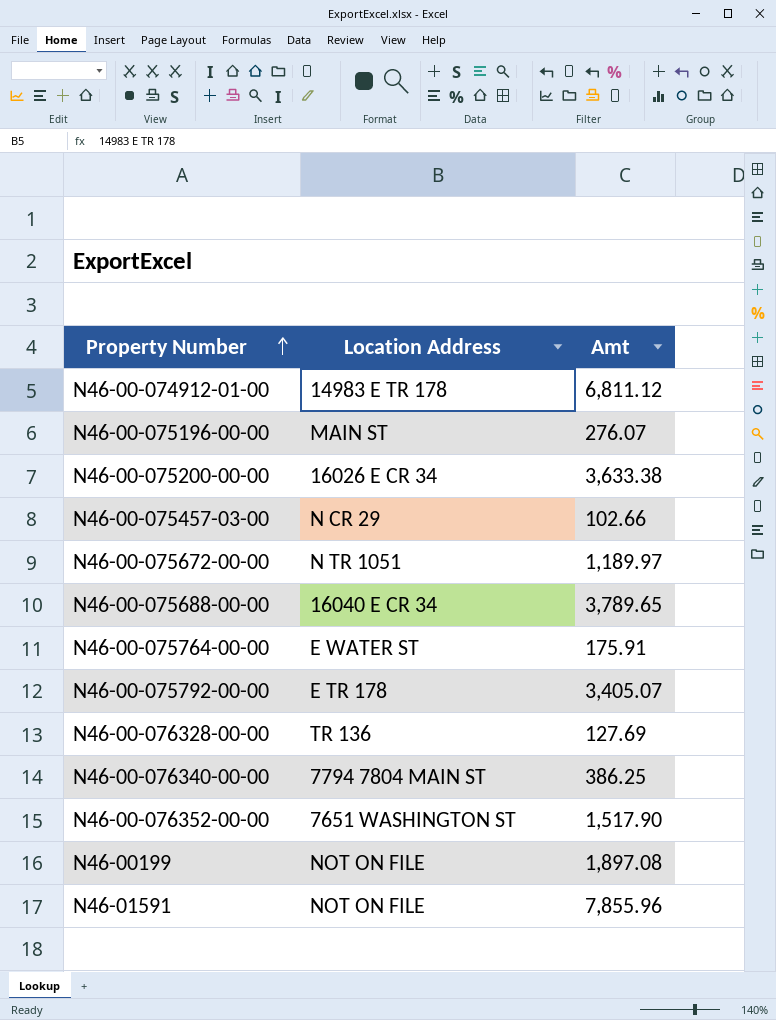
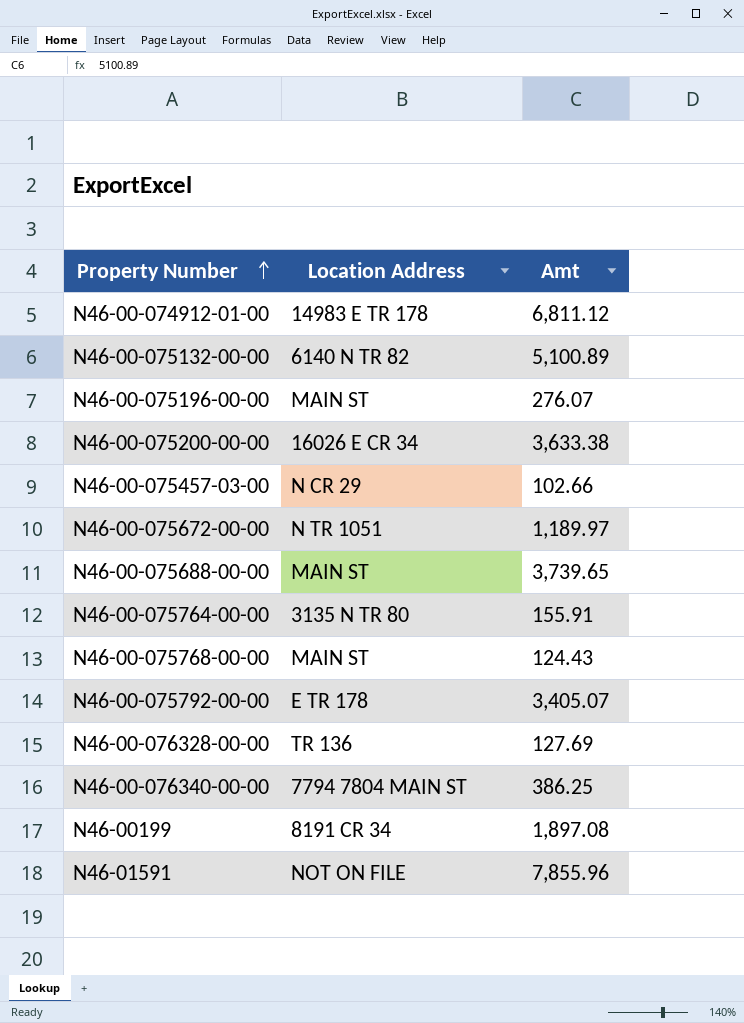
row N46-00-076352-00-00: 7651 WASHINGTON ST | 1,517.90 -> none
row N46-00-075132-00-00: none -> 6140 N TR 82 | 5,100.89
N46-00-075688-00-00 | Location Address: 16040 E CR 34 -> MAIN ST
N46-00-075688-00-00 | Amt: 3,789.65 -> 3,739.65
N46-00-075764-00-00 | Location Address: E WATER ST -> 3135 N TR 80
N46-00-075764-00-00 | Amt: 175.91 -> 155.91
row N46-00-075768-00-00: none -> MAIN ST | 124.43
N46-00199 | Location Address: NOT ON FILE -> 8191 CR 34

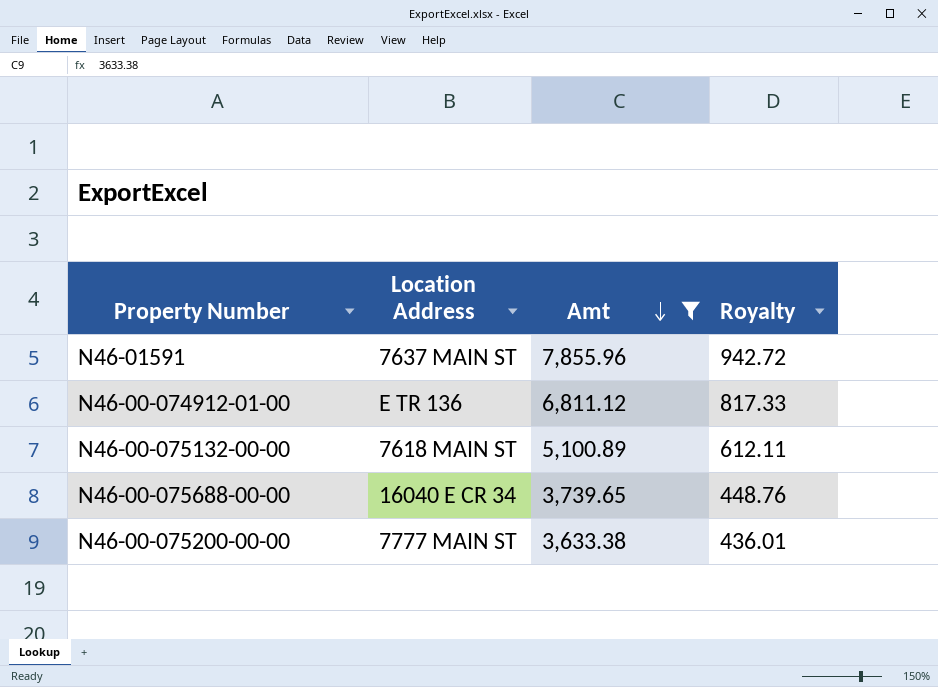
filter: none -> Amt >= 3,633.38
row order: Property Number ascending -> Amt descending
column Royalty | formula: none -> [Amt] * 0.12
N46-01591 | Location Address: NOT ON FILE -> 7637 MAIN ST
N46-00-074912-01-00 | Location Address: 14983 E TR 178 -> E TR 136
N46-00-075132-00-00 | Location Address: 6140 N TR 82 -> 7618 MAIN ST
N46-00-075688-00-00 | Location Address: MAIN ST -> 16040 E CR 34
N46-00-075200-00-00 | Location Address: 16026 E CR 34 -> 7777 MAIN ST

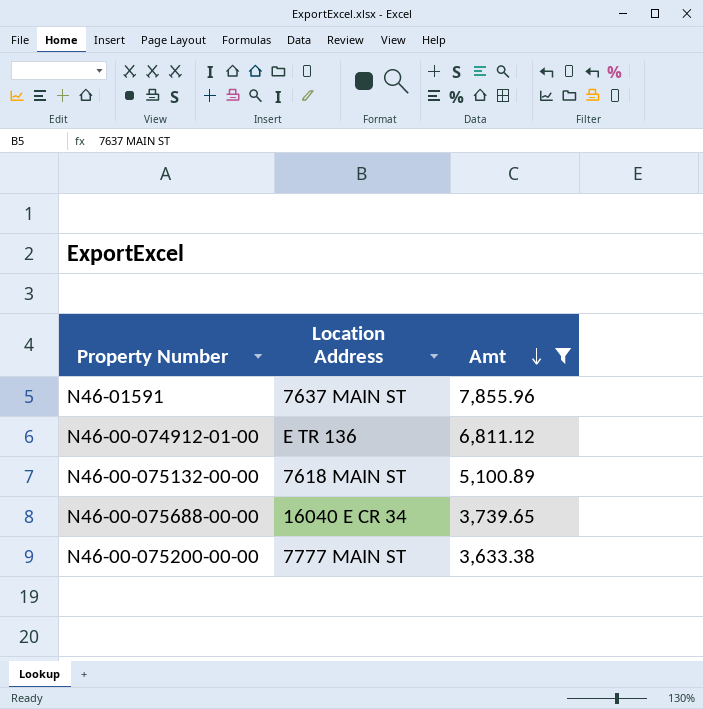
column Royalty | formula: [Amt] * 0.12 -> none

